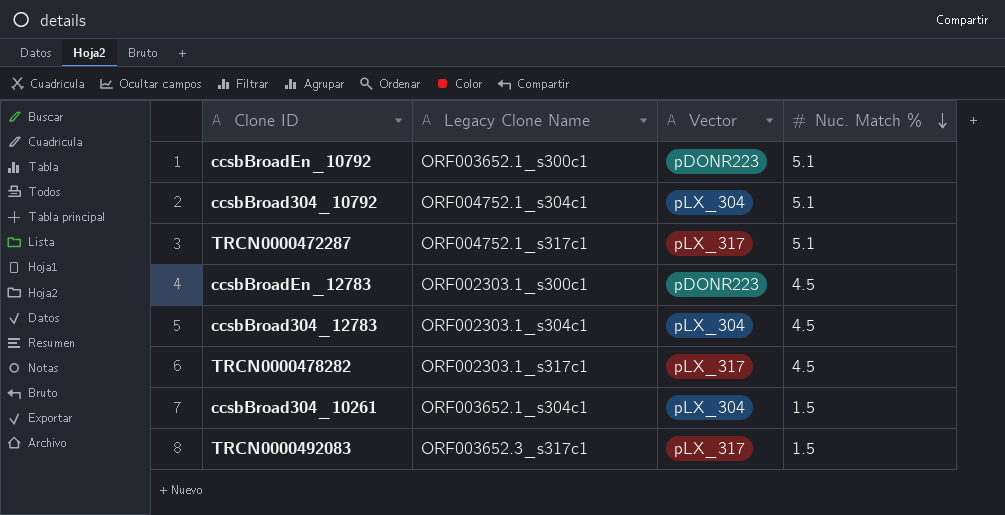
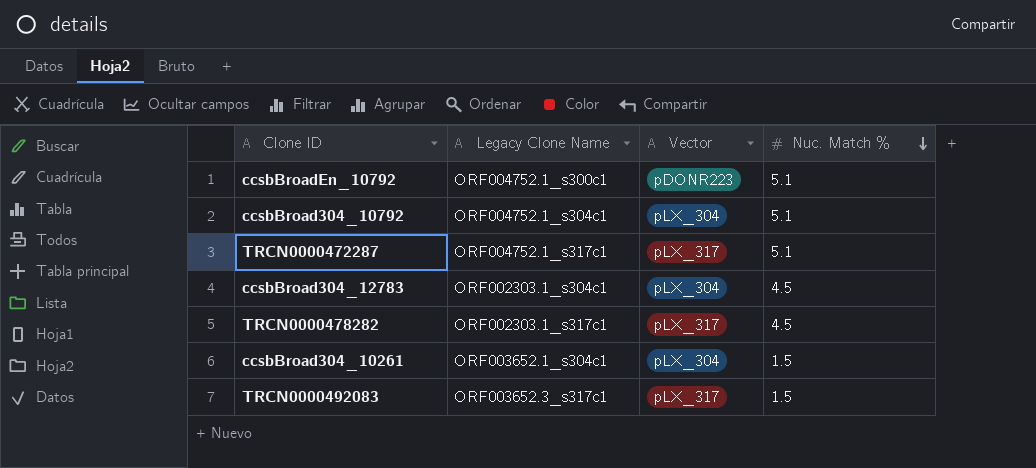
row ccsbBroadEn_12783: ORF002303.1_s300c1 | pDONR223 | 4.5 -> none
ccsbBroadEn_10792 | Legacy Clone Name: ORF003652.1_s300c1 -> ORF004752.1_s300c1

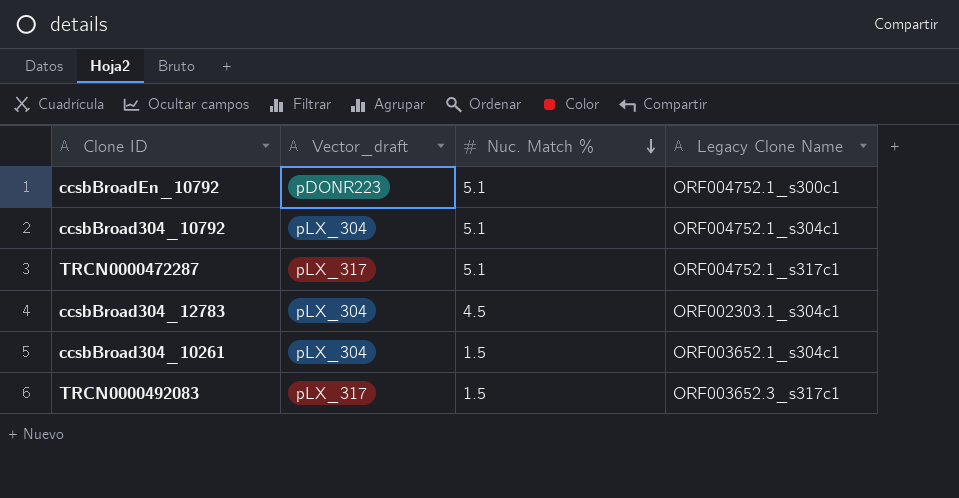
column name: Vector -> Vector_draft
column Legacy Clone Name | position: 2 -> 4
row TRCN0000478282: ORF002303.1_s317c1 | pLX_317 | 4.5 -> none

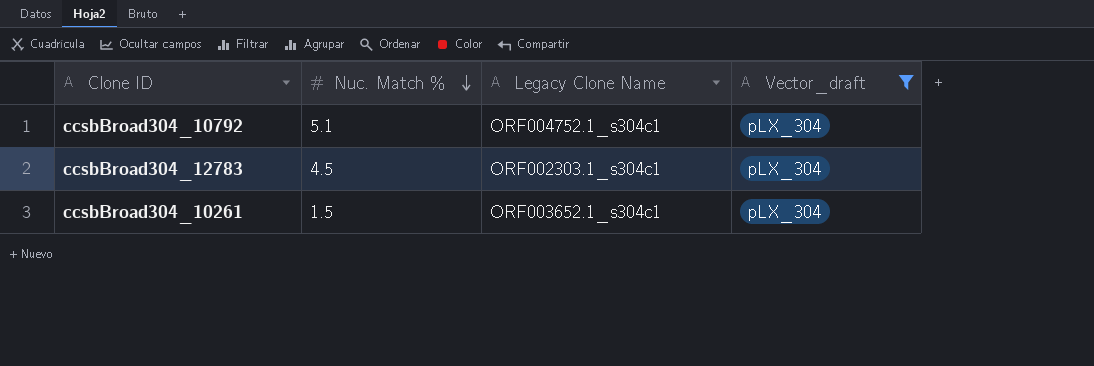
filter: none -> Vector_draft = pLX_304
column Vector_draft | position: 2 -> 4

